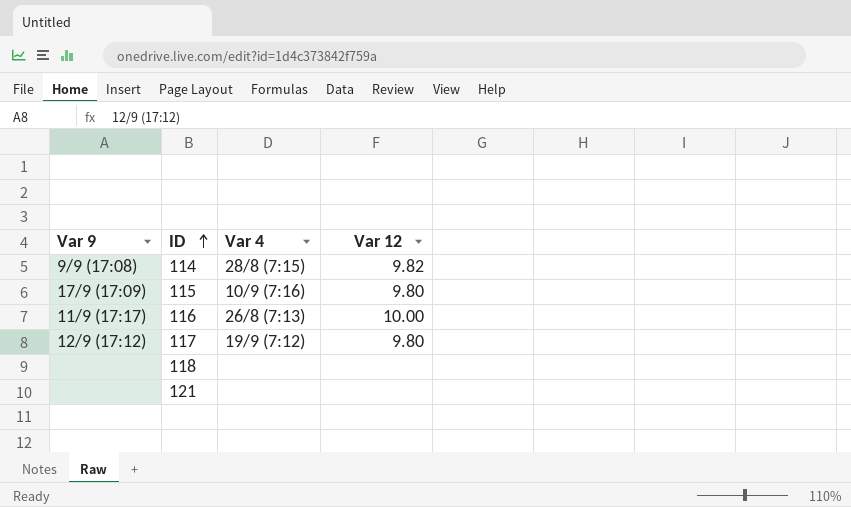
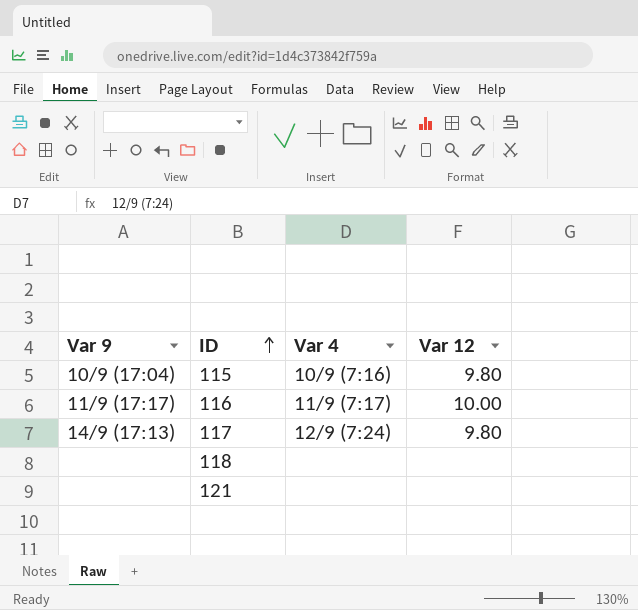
row 114: 9/9 (17:08) | 28/8 (7:15) | 9.82 -> none
115 | Var 9: 17/9 (17:09) -> 10/9 (17:04)
116 | Var 4: 26/8 (7:13) -> 11/9 (7:17)
117 | Var 9: 12/9 (17:12) -> 14/9 (17:13)
117 | Var 4: 19/9 (7:12) -> 12/9 (7:24)

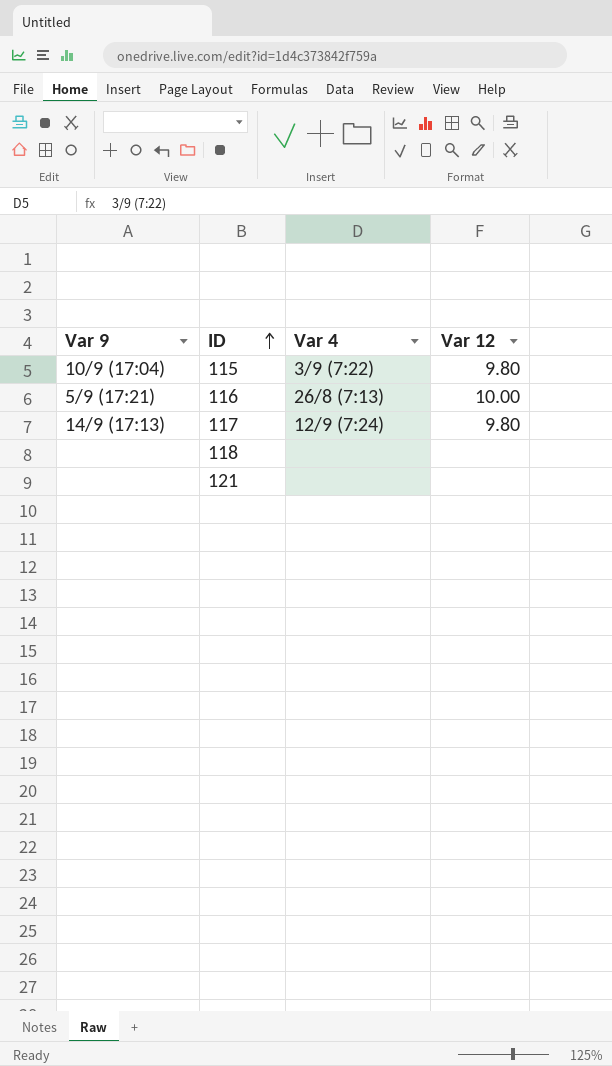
115 | Var 4: 10/9 (7:16) -> 3/9 (7:22)
116 | Var 9: 11/9 (17:17) -> 5/9 (17:21)
116 | Var 4: 11/9 (7:17) -> 26/8 (7:13)

